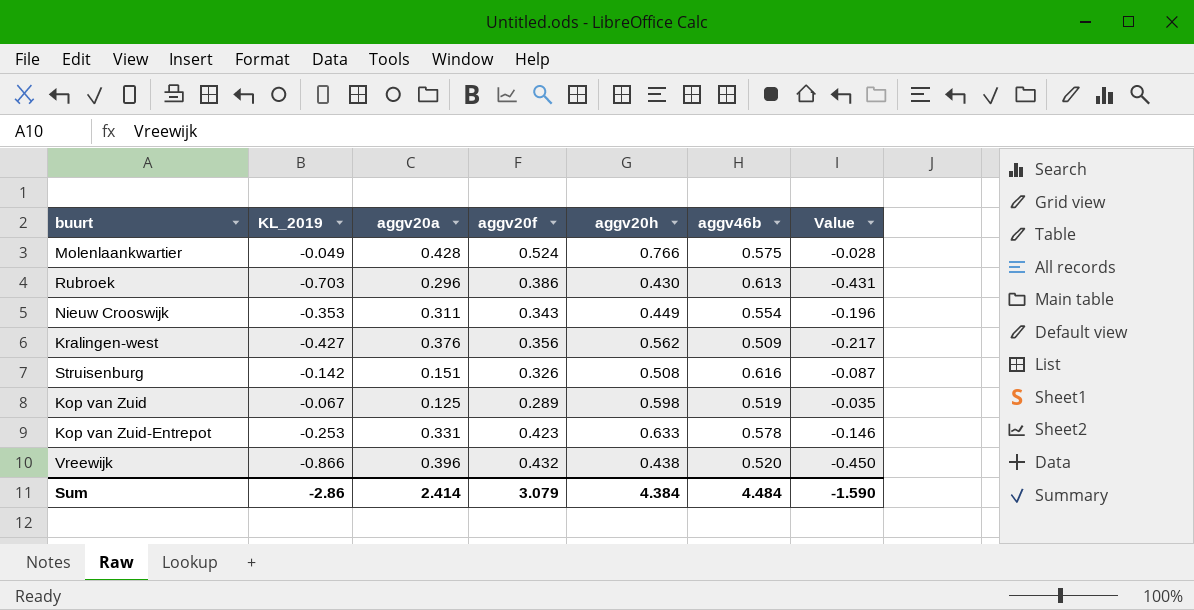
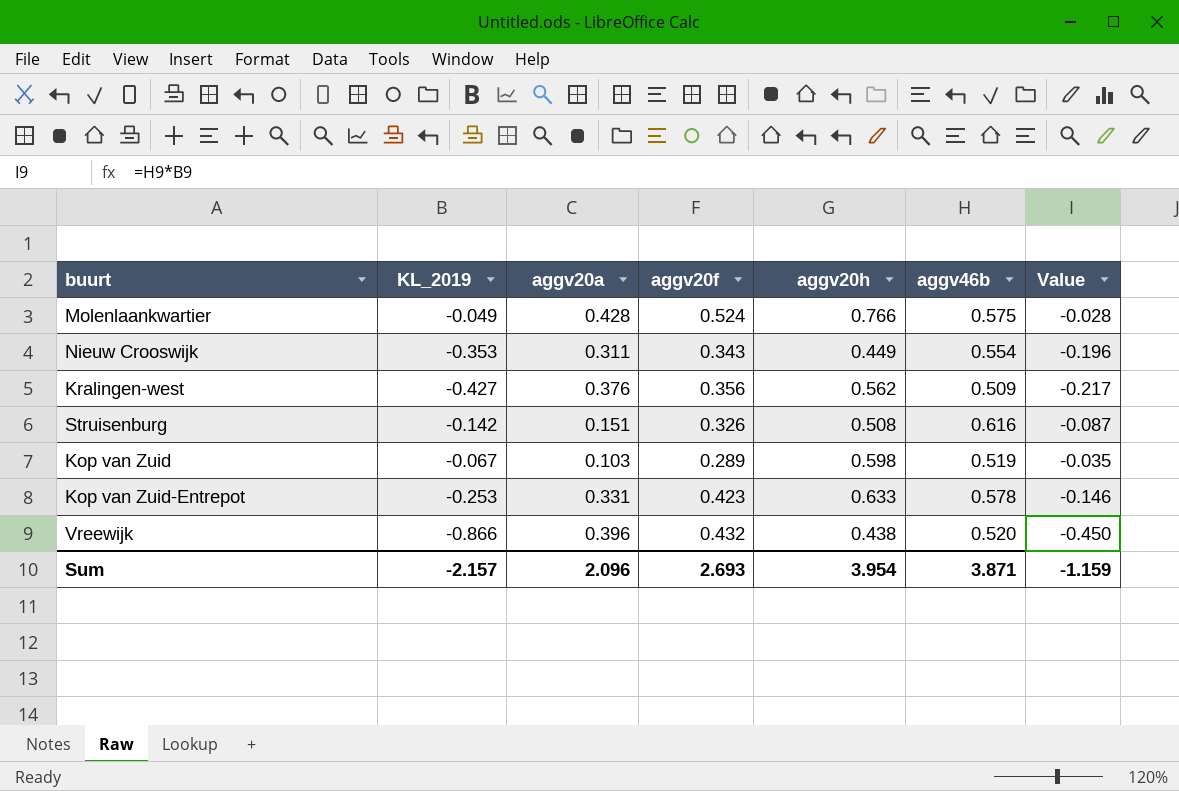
row Rubroek: -0.703 | 0.296 | 0.386 | 0.430 | 0.613 | -0.431 -> none
Kop van Zuid | aggv20a: 0.125 -> 0.103
Sum | KL_2019: -2.86 -> -2.157
Sum | aggv20a: 2.414 -> 2.096
Sum | aggv20f: 3.079 -> 2.693
Sum | aggv20h: 4.384 -> 3.954
Sum | aggv46b: 4.484 -> 3.871
Sum | Value: -1.590 -> -1.159

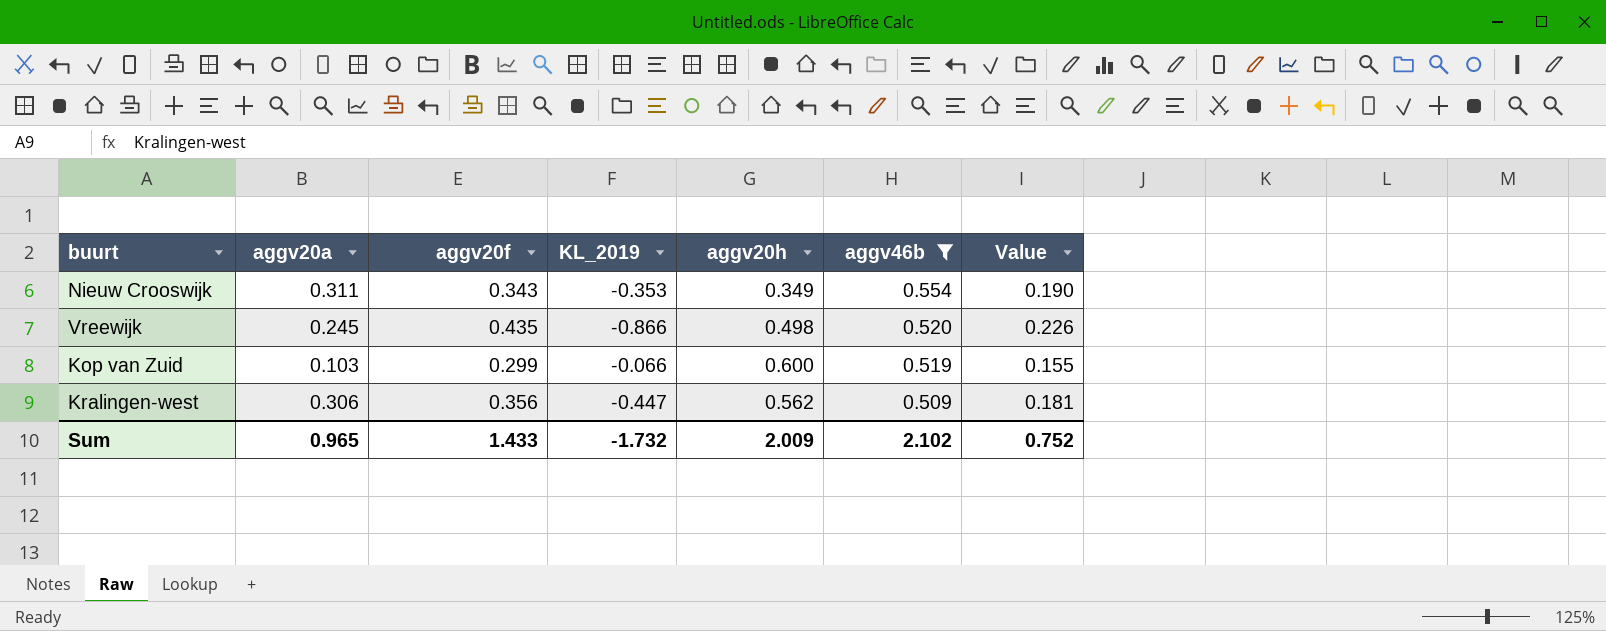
filter: none -> aggv46b <= 0.554
row order: none -> aggv46b descending
column KL_2019 | position: 2 -> 4
column Value | formula: [KL_2019] * [aggv46b] -> [aggv20f] * [aggv46b]
Nieuw Crooswijk | aggv20h: 0.449 -> 0.349
Vreewijk | aggv20a: 0.396 -> 0.245
Vreewijk | aggv20f: 0.432 -> 0.435
Vreewijk | aggv20h: 0.438 -> 0.498
Kop van Zuid | aggv20f: 0.289 -> 0.299
Kop van Zuid | KL_2019: -0.067 -> -0.066
Kop van Zuid | aggv20h: 0.598 -> 0.600
Kralingen-west | aggv20a: 0.376 -> 0.306
Kralingen-west | KL_2019: -0.427 -> -0.447
Sum | aggv20a: 2.096 -> 0.965
Sum | aggv20f: 2.693 -> 1.433
Sum | KL_2019: -2.157 -> -1.732
Sum | aggv20h: 3.954 -> 2.009
Sum | aggv46b: 3.871 -> 2.102
Sum | Value: -1.159 -> 0.752

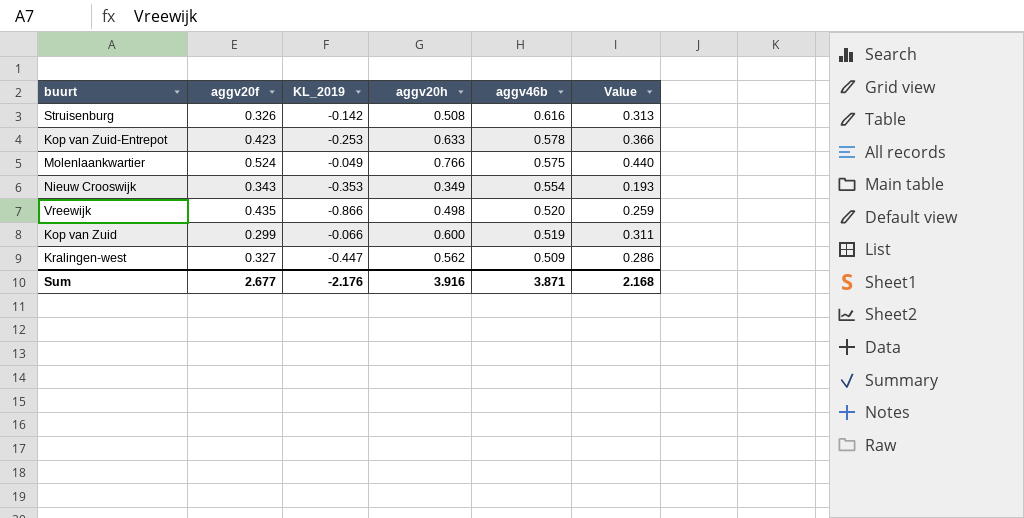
filter: aggv46b <= 0.554 -> none
column aggv20a | position: 2 -> none
column Value | formula: [aggv20f] * [aggv46b] -> [aggv20h] * [aggv46b]
Kralingen-west | aggv20f: 0.356 -> 0.327
Sum | aggv20f: 1.433 -> 2.677
Sum | KL_2019: -1.732 -> -2.176
Sum | aggv20h: 2.009 -> 3.916
Sum | aggv46b: 2.102 -> 3.871
Sum | Value: 0.752 -> 2.168

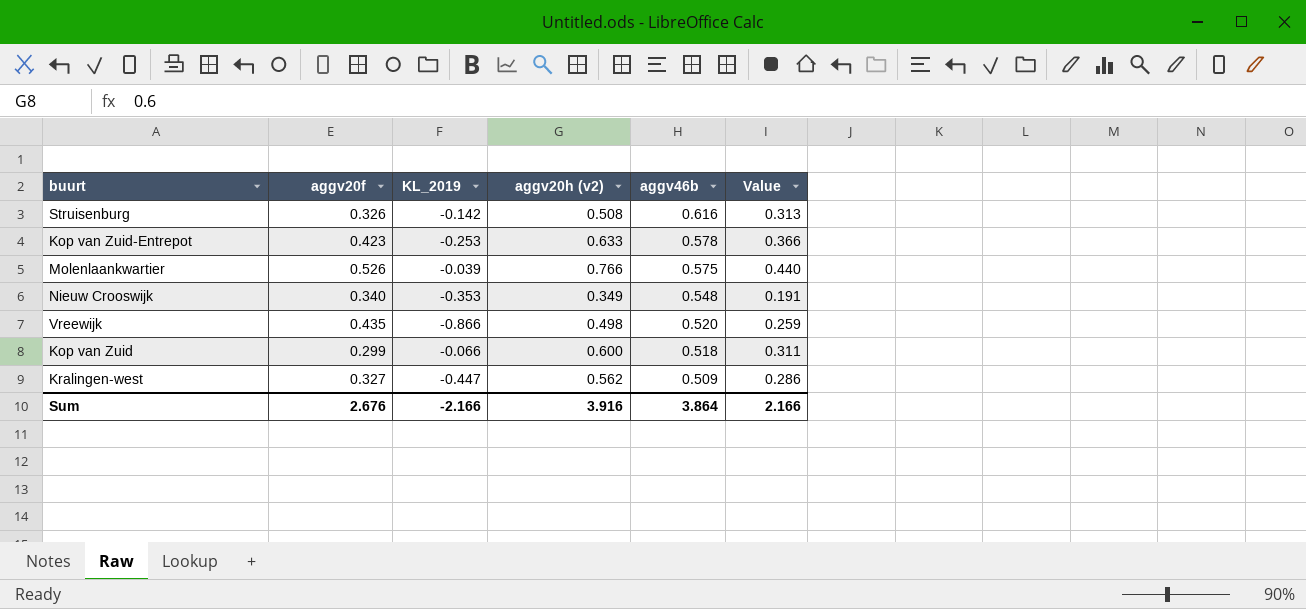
column name: aggv20h -> aggv20h (v2)
Molenlaankwartier | aggv20f: 0.524 -> 0.526
Molenlaankwartier | KL_2019: -0.049 -> -0.039
Nieuw Crooswijk | aggv20f: 0.343 -> 0.340
Nieuw Crooswijk | aggv46b: 0.554 -> 0.548
Nieuw Crooswijk | Value: 0.193 -> 0.191
Kop van Zuid | aggv46b: 0.519 -> 0.518
Sum | aggv20f: 2.677 -> 2.676
Sum | KL_2019: -2.176 -> -2.166
Sum | aggv46b: 3.871 -> 3.864
Sum | Value: 2.168 -> 2.166

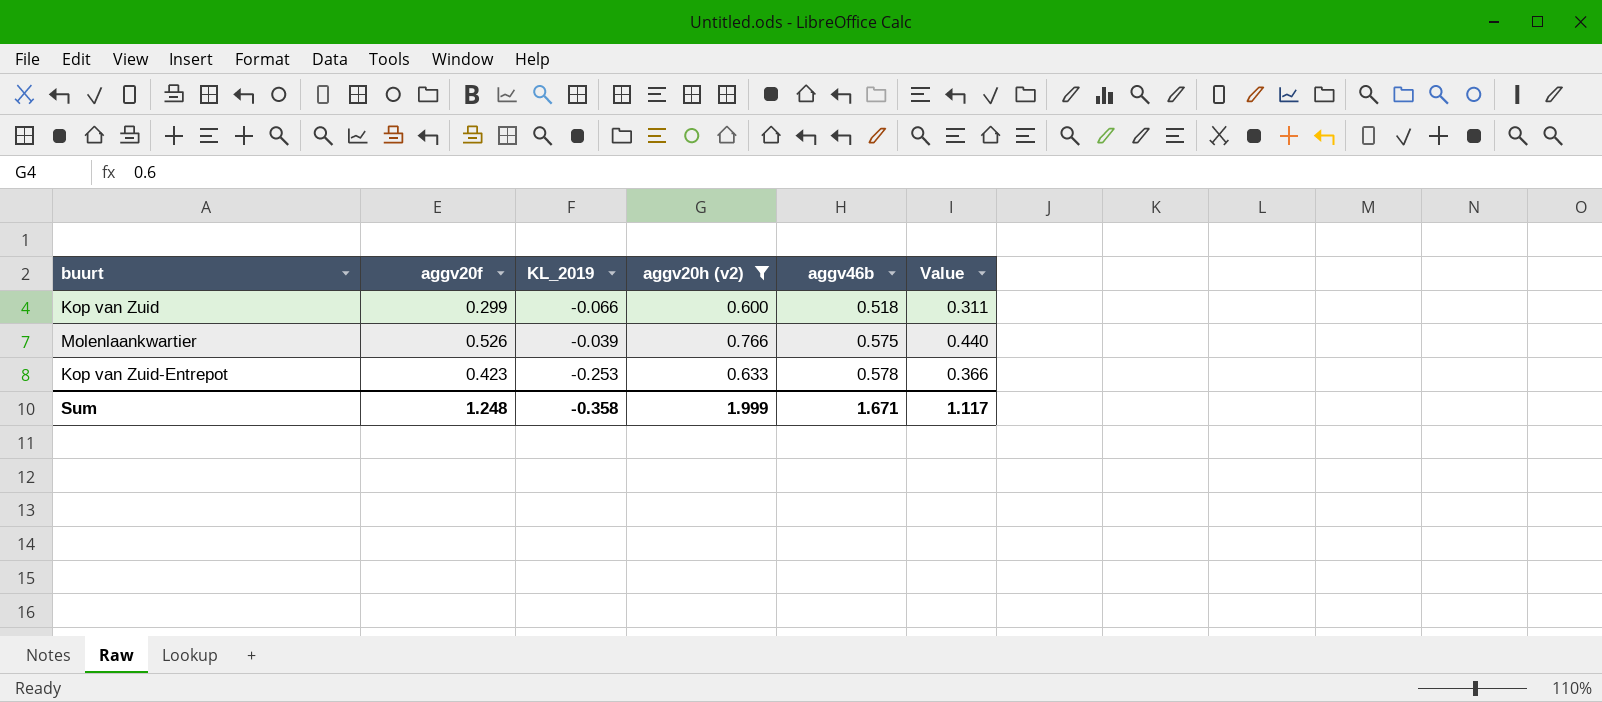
filter: none -> aggv20h (v2) >= 0.600
row order: aggv46b descending -> aggv46b ascending
Sum | aggv20f: 2.676 -> 1.248
Sum | KL_2019: -2.166 -> -0.358
Sum | aggv20h (v2): 3.916 -> 1.999
Sum | aggv46b: 3.864 -> 1.671
Sum | Value: 2.166 -> 1.117

